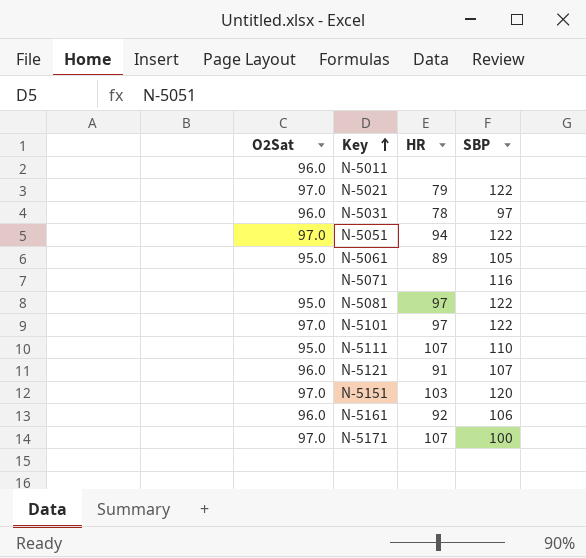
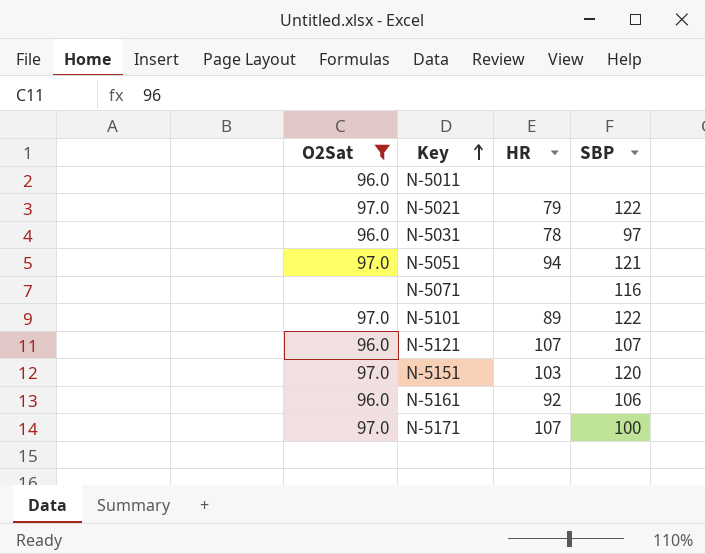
filter: none -> O2Sat != 95.0
N-5051 | SBP: 122 -> 121
N-5101 | HR: 97 -> 89
N-5121 | HR: 91 -> 107

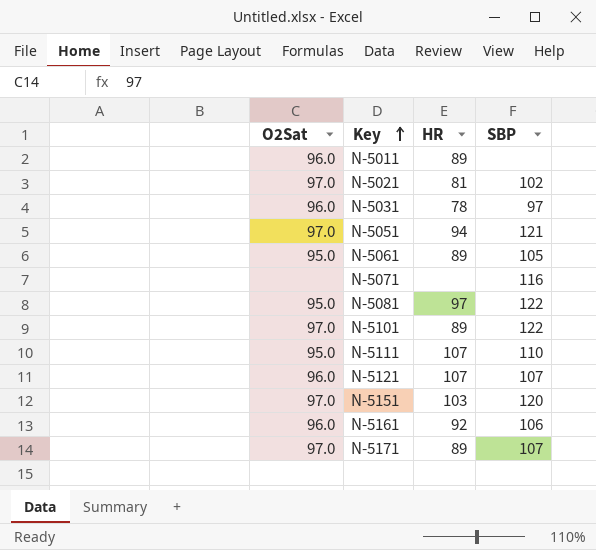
filter: O2Sat != 95.0 -> none
N-5011 | HR: none -> 89
N-5021 | HR: 79 -> 81
N-5021 | SBP: 122 -> 102
N-5171 | HR: 107 -> 89
N-5171 | SBP: 100 -> 107

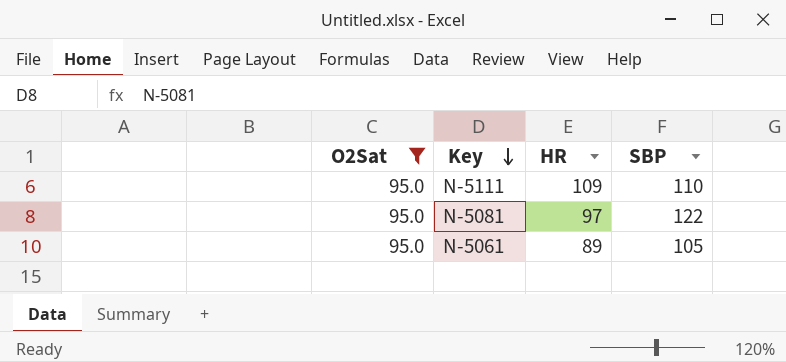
filter: none -> O2Sat = 95.0
row order: Key ascending -> Key descending
N-5111 | HR: 107 -> 109

